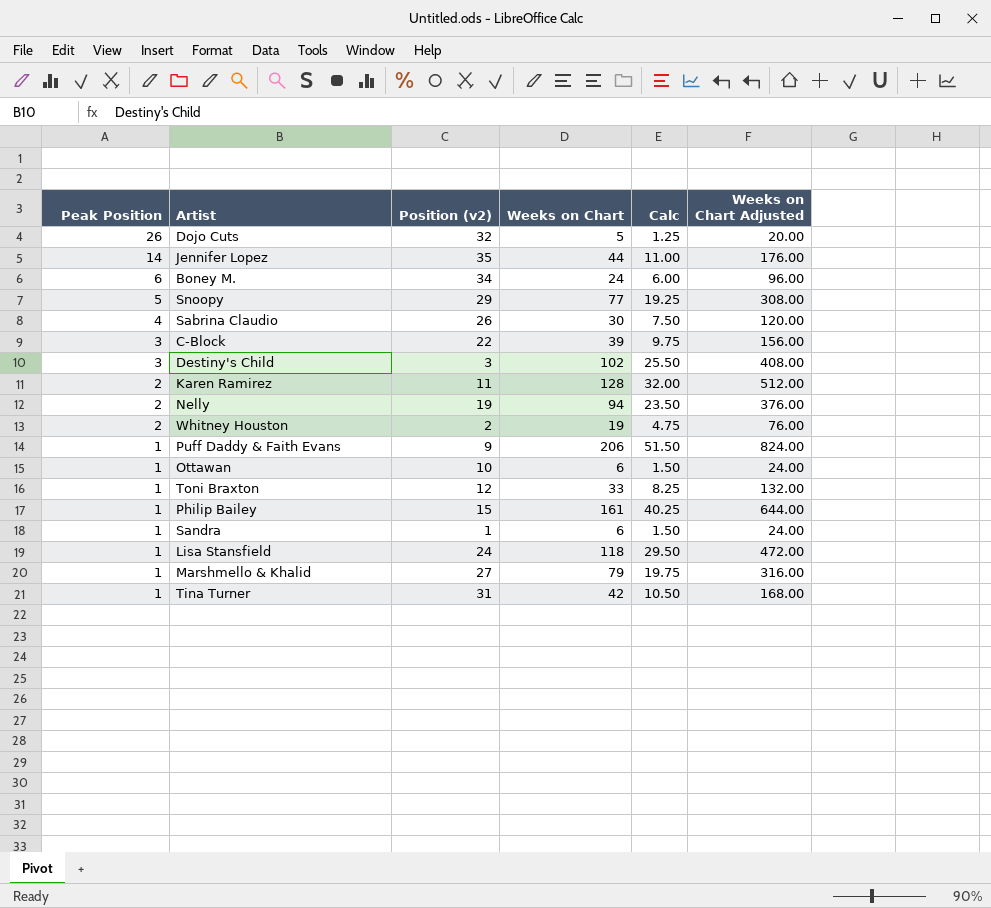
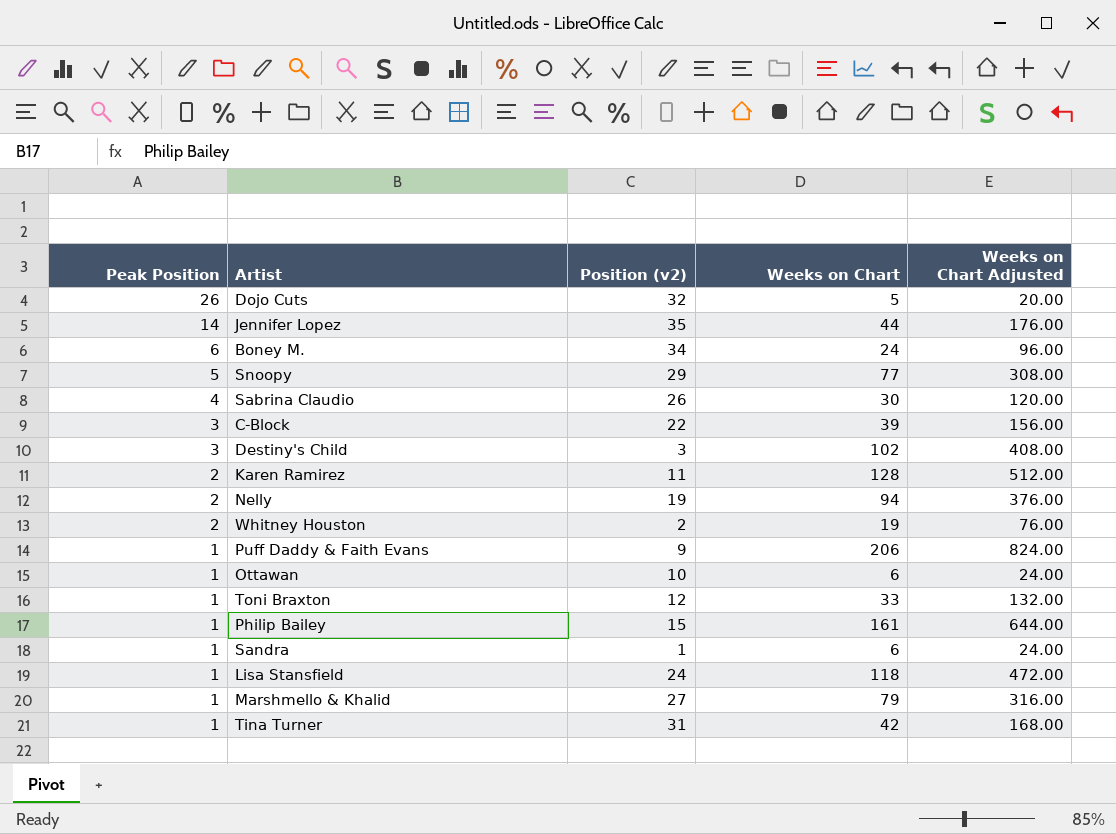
column Calc | formula: [Weeks on Chart] * 0.25 -> none

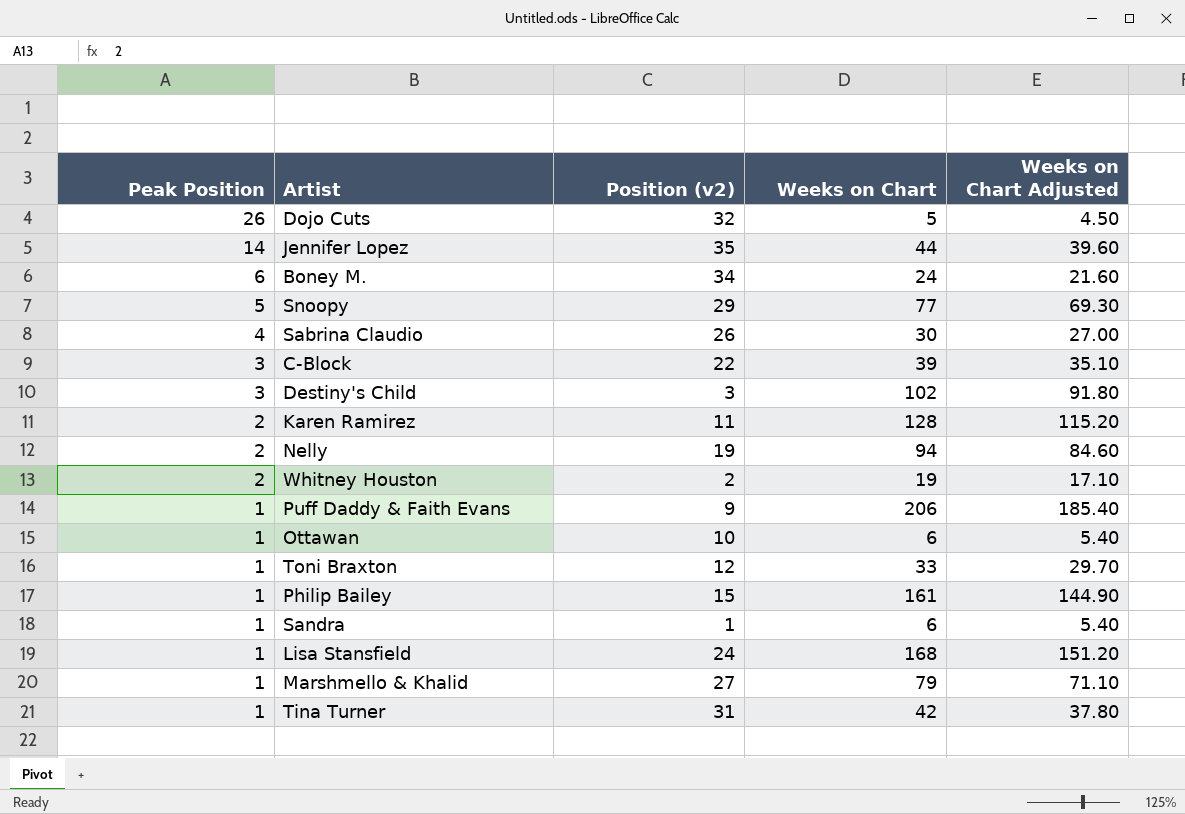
column Weeks on Chart Adjusted | formula: [Weeks on Chart] * 4 -> [Weeks on Chart] * 0.9
Lisa Stansfield | Weeks on Chart: 118 -> 168

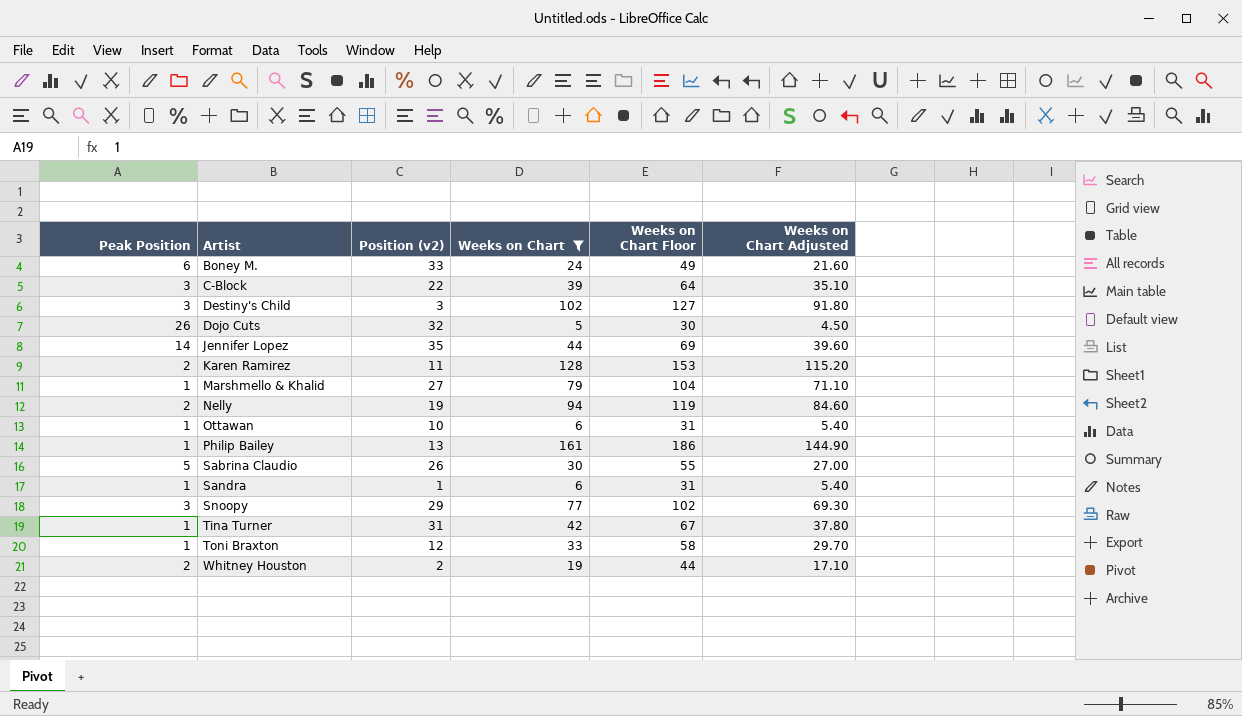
filter: none -> Weeks on Chart <= 161
row order: Peak Position descending -> Artist ascending
column Weeks on Chart Floor | formula: none -> [Weeks on Chart] + 25
Boney M. | Position (v2): 34 -> 33
Philip Bailey | Position (v2): 15 -> 13
Sabrina Claudio | Peak Position: 4 -> 5
Snoopy | Peak Position: 5 -> 3

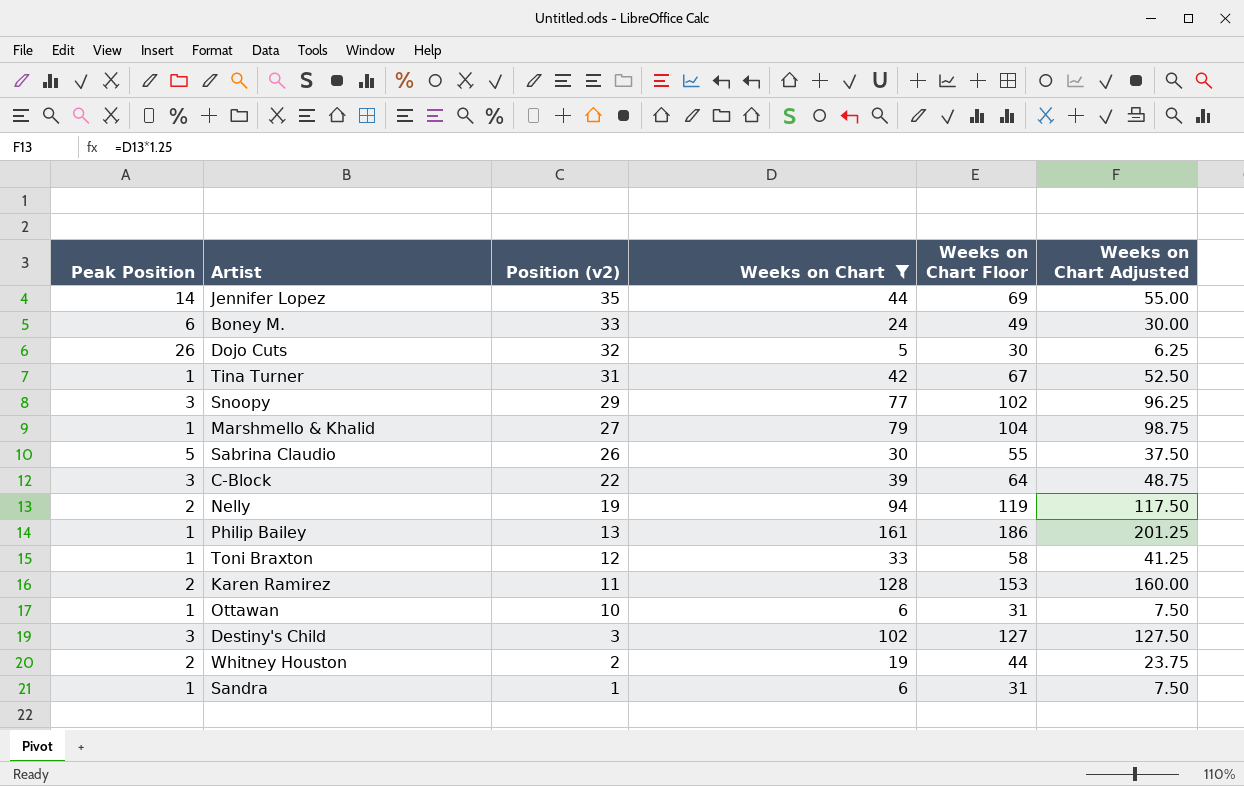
row order: Artist ascending -> Position (v2) descending
column Weeks on Chart Adjusted | formula: [Weeks on Chart] * 0.9 -> [Weeks on Chart] * 1.25

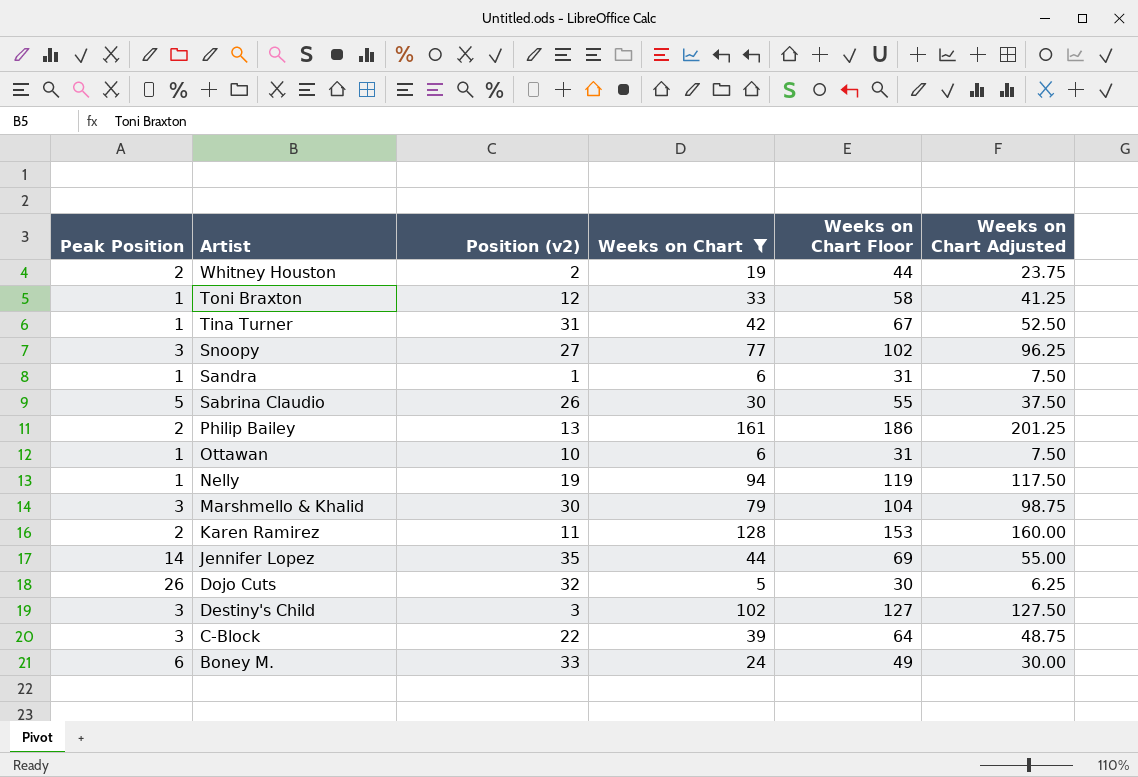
row order: Position (v2) descending -> Artist descending
Snoopy | Position (v2): 29 -> 27
Philip Bailey | Peak Position: 1 -> 2
Nelly | Peak Position: 2 -> 1
Marshmello & Khalid | Peak Position: 1 -> 3
Marshmello & Khalid | Position (v2): 27 -> 30

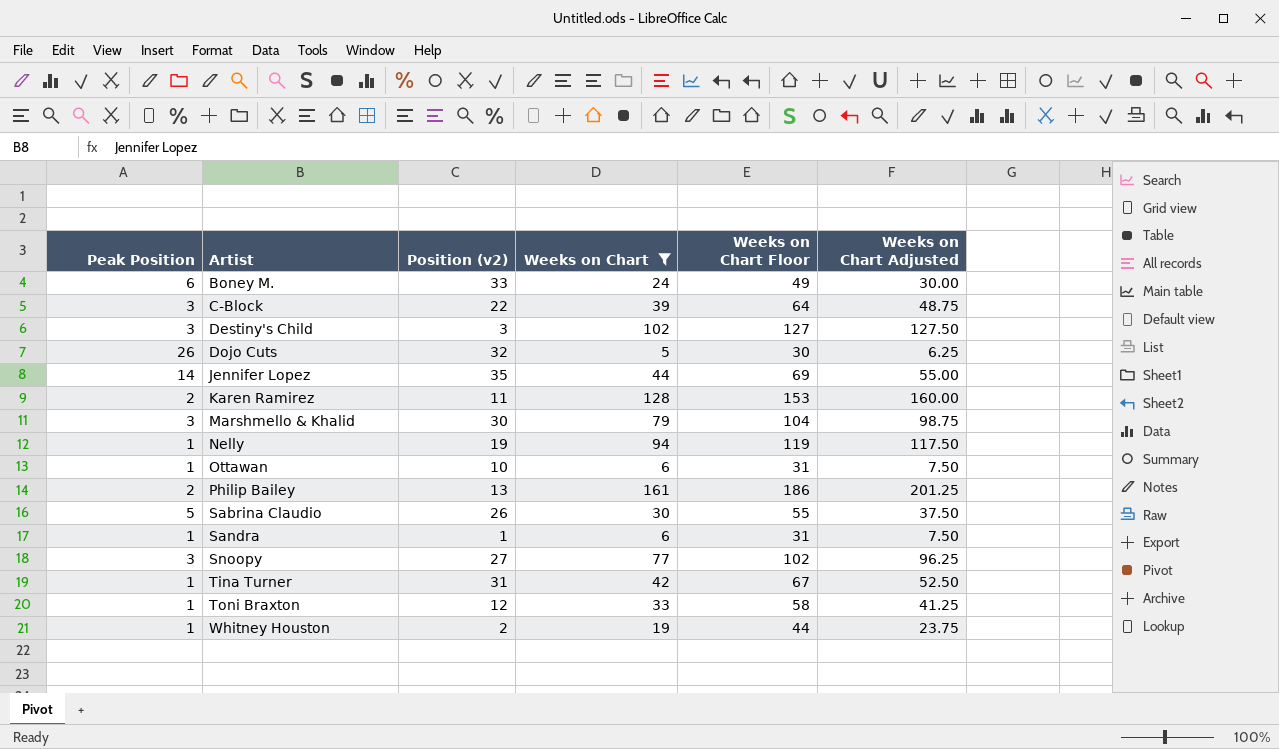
row order: Artist descending -> Artist ascending
Whitney Houston | Peak Position: 2 -> 1

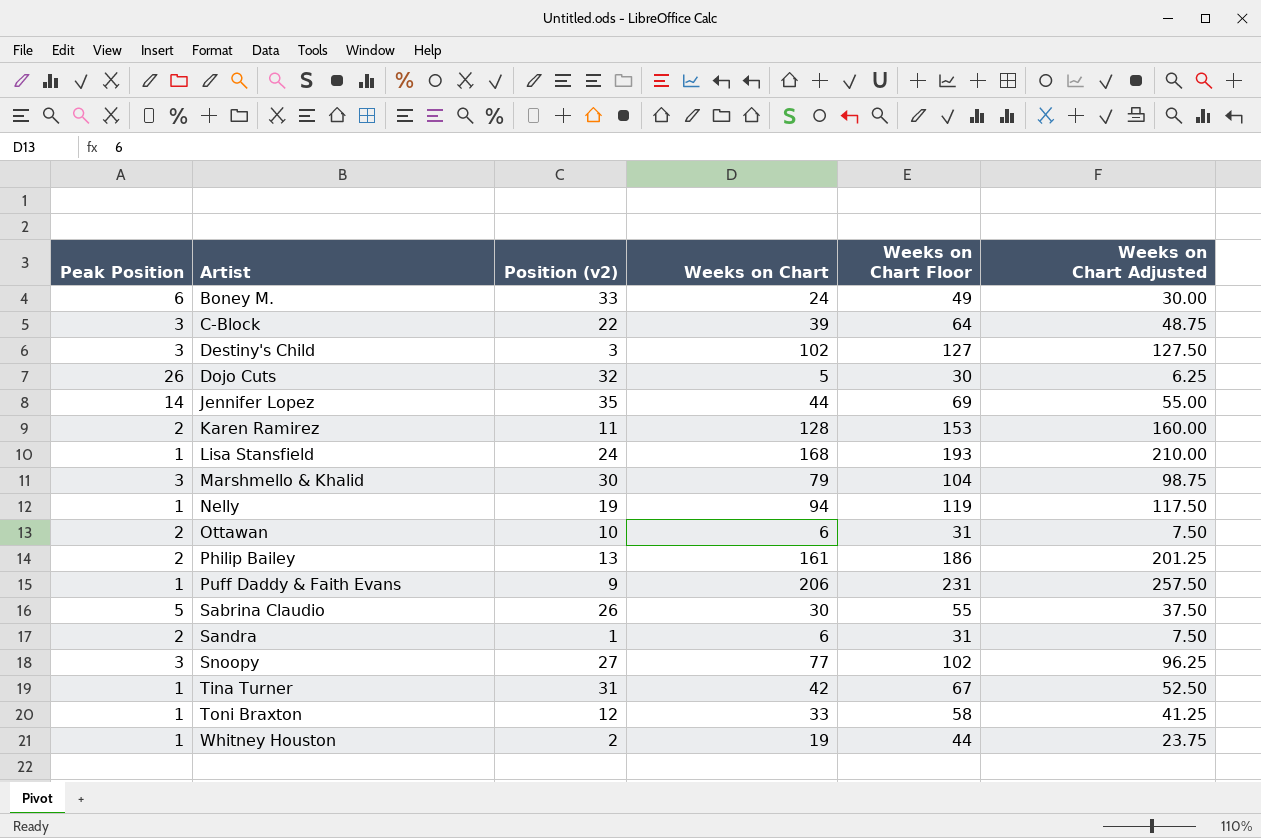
filter: Weeks on Chart <= 161 -> none
Ottawan | Peak Position: 1 -> 2
Sandra | Peak Position: 1 -> 2

